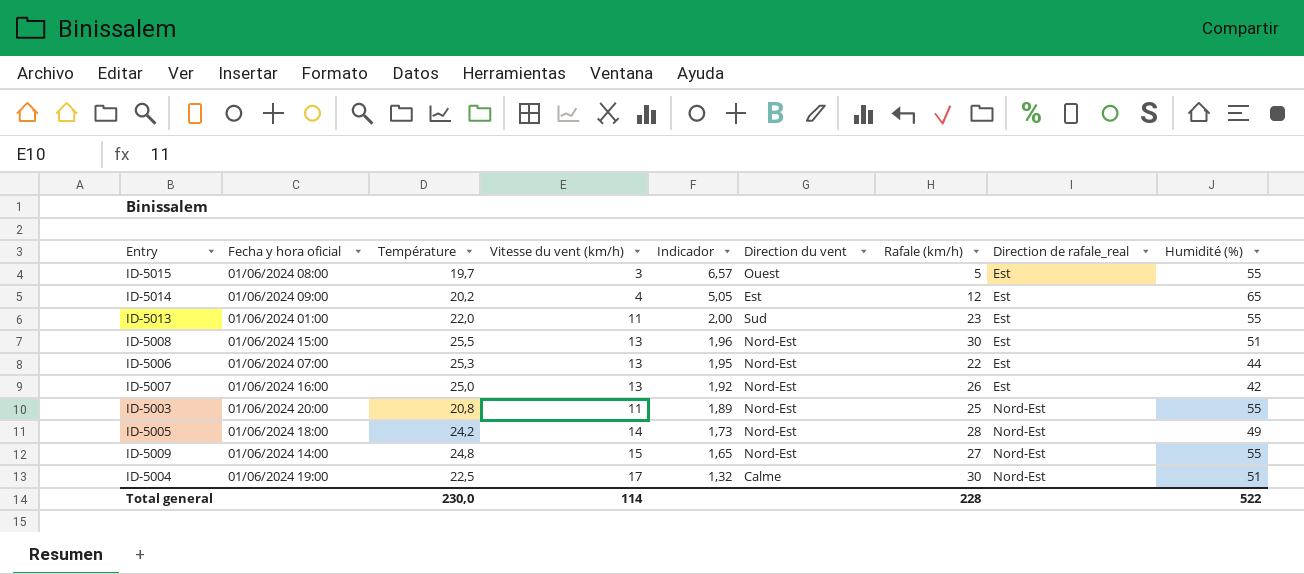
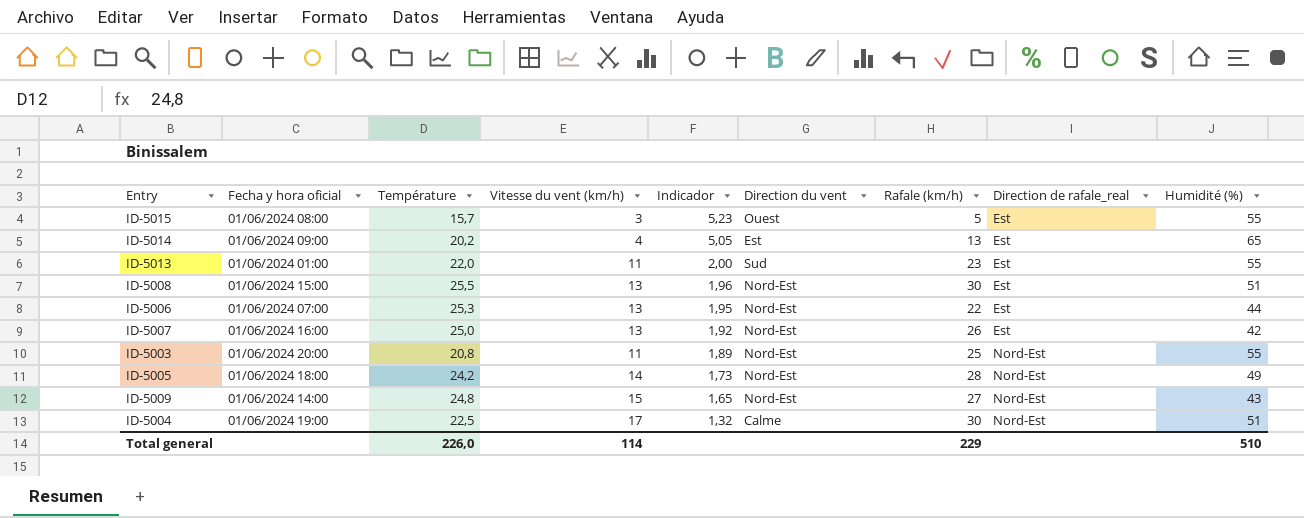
ID-5015 | Température: 19,7 -> 15,7
ID-5015 | Indicador: 6,57 -> 5,23
ID-5014 | Rafale (km/h): 12 -> 13
ID-5009 | Humidité (%): 55 -> 43
Total general | Température: 230,0 -> 226,0
Total general | Rafale (km/h): 228 -> 229
Total general | Humidité (%): 522 -> 510

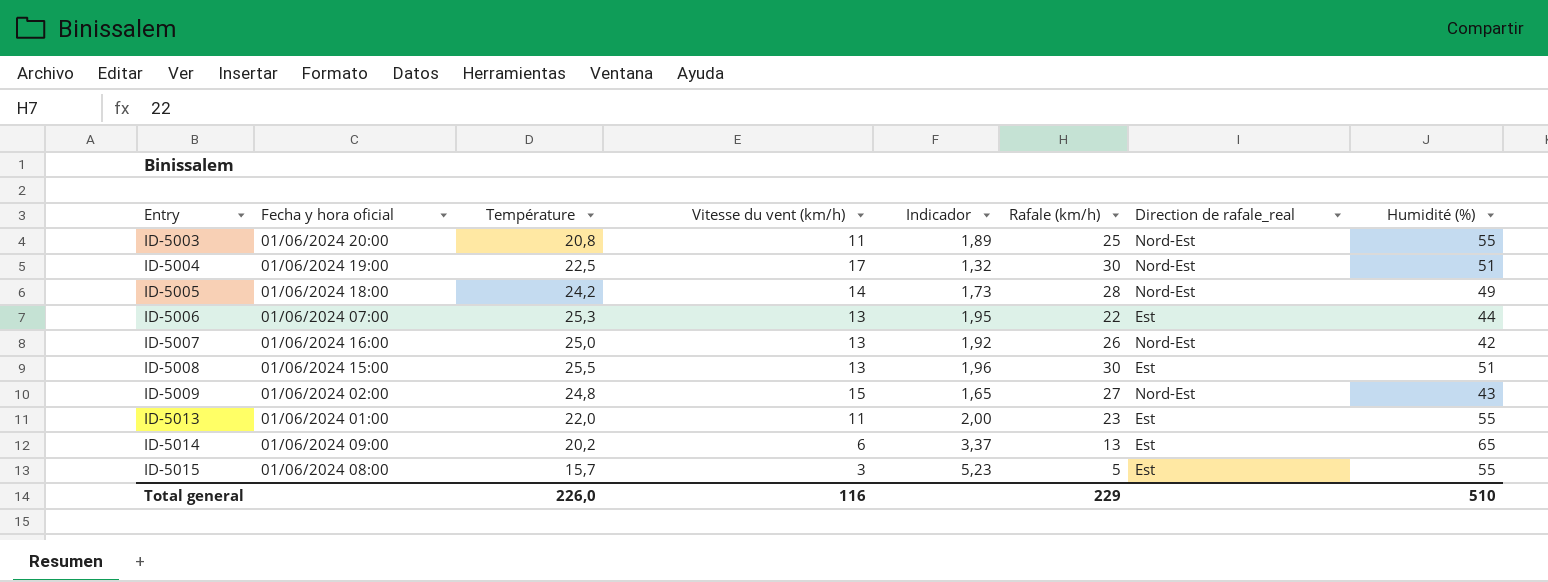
row order: Indicador descending -> Entry ascending
column Direction du vent | position: 6 -> none
ID-5007 | Direction de rafale_real: Est -> Nord-Est
ID-5009 | Fecha y hora oficial: 01/06/2024 14:00 -> 01/06/2024 02:00
ID-5014 | Vitesse du vent (km/h): 4 -> 6
ID-5014 | Indicador: 5,05 -> 3,37
Total general | Vitesse du vent (km/h): 114 -> 116

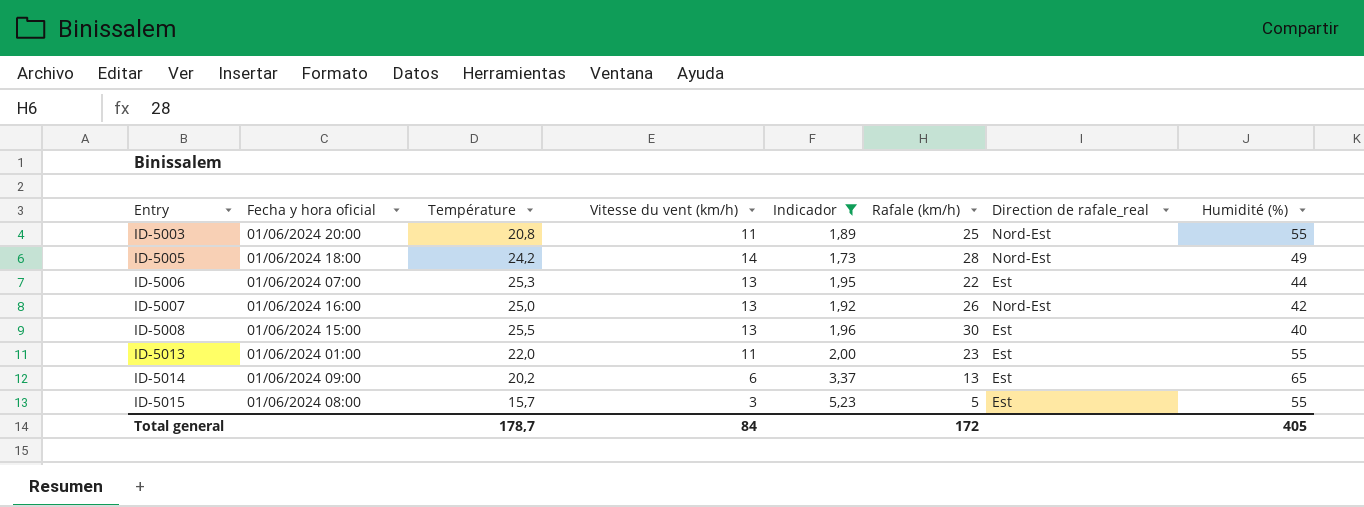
filter: none -> Indicador >= 1,73
ID-5008 | Humidité (%): 51 -> 40
Total general | Température: 226,0 -> 178,7
Total general | Vitesse du vent (km/h): 116 -> 84
Total general | Rafale (km/h): 229 -> 172
Total general | Humidité (%): 510 -> 405

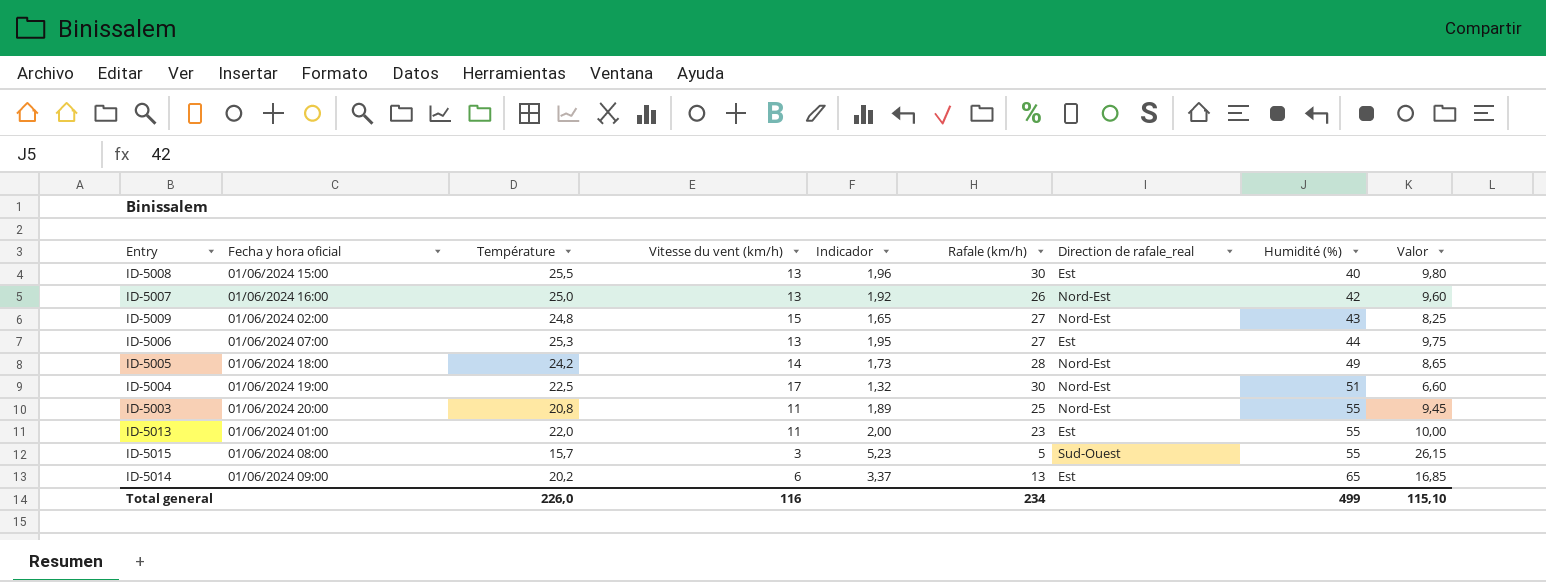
filter: Indicador >= 1,73 -> none
row order: Entry ascending -> Humidité (%) ascending
column Valor | formula: none -> [Indicador] * 5
ID-5006 | Rafale (km/h): 22 -> 27
ID-5015 | Direction de rafale_real: Est -> Sud-Ouest
Total general | Température: 178,7 -> 226,0
Total general | Vitesse du vent (km/h): 84 -> 116
Total general | Rafale (km/h): 172 -> 234
Total general | Humidité (%): 405 -> 499

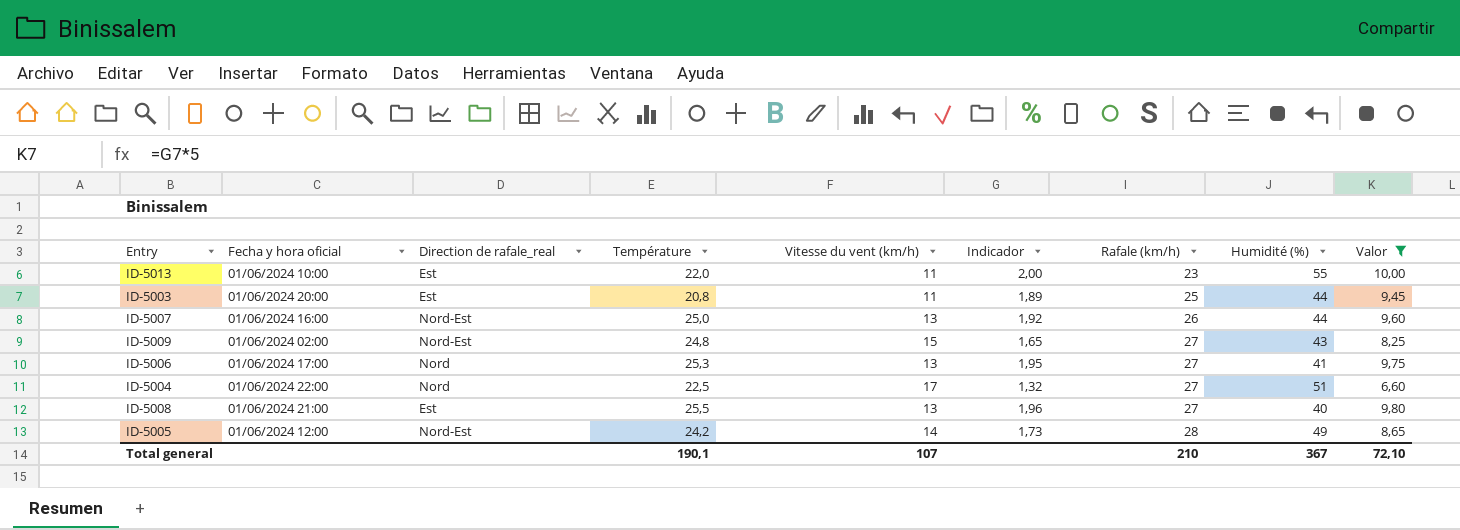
filter: none -> Valor <= 10,00
row order: Humidité (%) ascending -> Rafale (km/h) ascending
column Direction de rafale_real | position: 7 -> 3
ID-5013 | Fecha y hora oficial: 01/06/2024 01:00 -> 01/06/2024 10:00
ID-5003 | Direction de rafale_real: Nord-Est -> Est
ID-5003 | Humidité (%): 55 -> 44
ID-5007 | Humidité (%): 42 -> 44
ID-5006 | Fecha y hora oficial: 01/06/2024 07:00 -> 01/06/2024 17:00
ID-5006 | Direction de rafale_real: Est -> Nord
ID-5006 | Humidité (%): 44 -> 41
ID-5004 | Fecha y hora oficial: 01/06/2024 19:00 -> 01/06/2024 22:00
ID-5004 | Direction de rafale_real: Nord-Est -> Nord
ID-5004 | Rafale (km/h): 30 -> 27
ID-5008 | Fecha y hora oficial: 01/06/2024 15:00 -> 01/06/2024 21:00
ID-5008 | Rafale (km/h): 30 -> 27
ID-5005 | Fecha y hora oficial: 01/06/2024 18:00 -> 01/06/2024 12:00
Total general | Température: 226,0 -> 190,1
Total general | Vitesse du vent (km/h): 116 -> 107
Total general | Rafale (km/h): 234 -> 210
Total general | Humidité (%): 499 -> 367
Total general | Valor: 115,10 -> 72,10

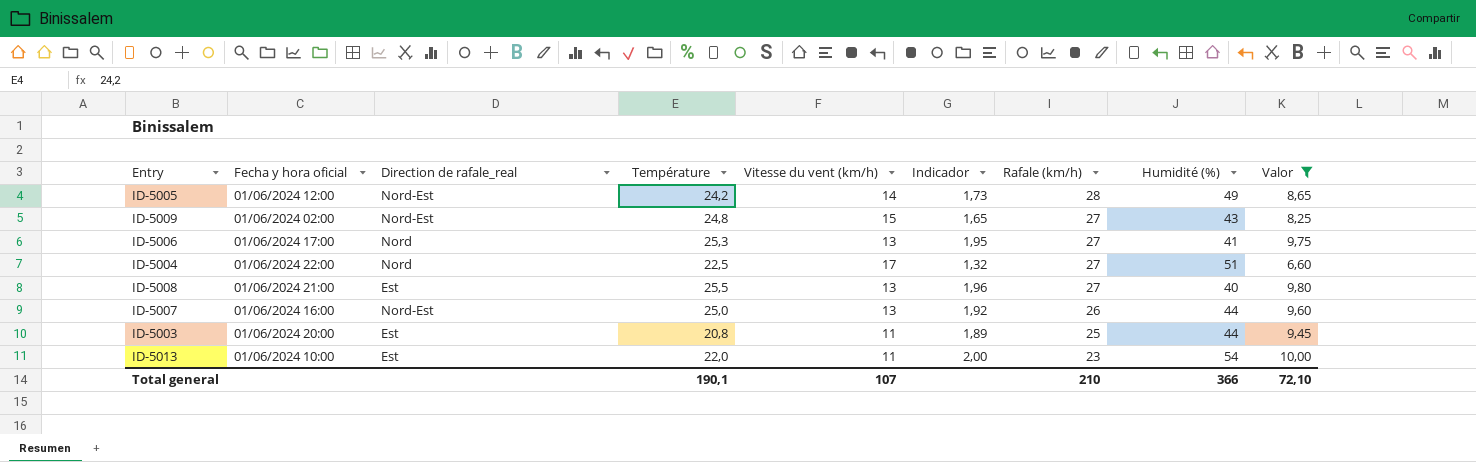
row order: Rafale (km/h) ascending -> Rafale (km/h) descending
ID-5013 | Humidité (%): 55 -> 54
Total general | Humidité (%): 367 -> 366

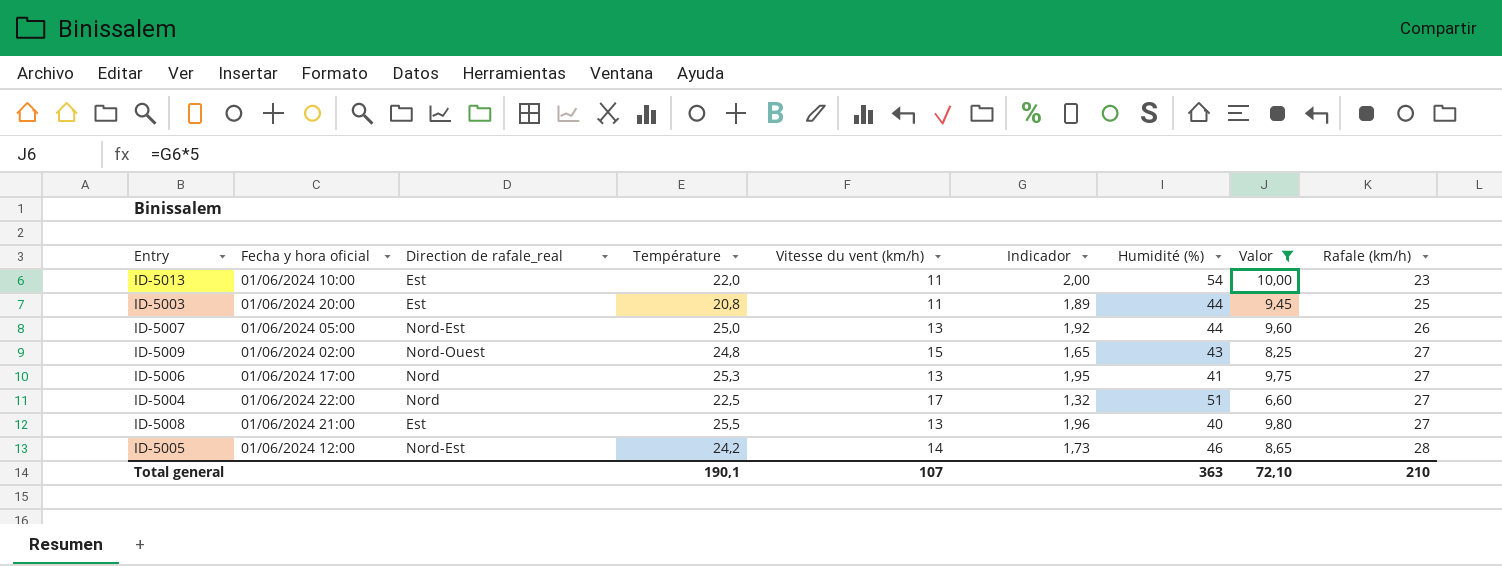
row order: Rafale (km/h) descending -> Rafale (km/h) ascending
column Rafale (km/h) | position: 7 -> 9
ID-5007 | Fecha y hora oficial: 01/06/2024 16:00 -> 01/06/2024 05:00
ID-5009 | Direction de rafale_real: Nord-Est -> Nord-Ouest
ID-5005 | Humidité (%): 49 -> 46
Total general | Humidité (%): 366 -> 363

